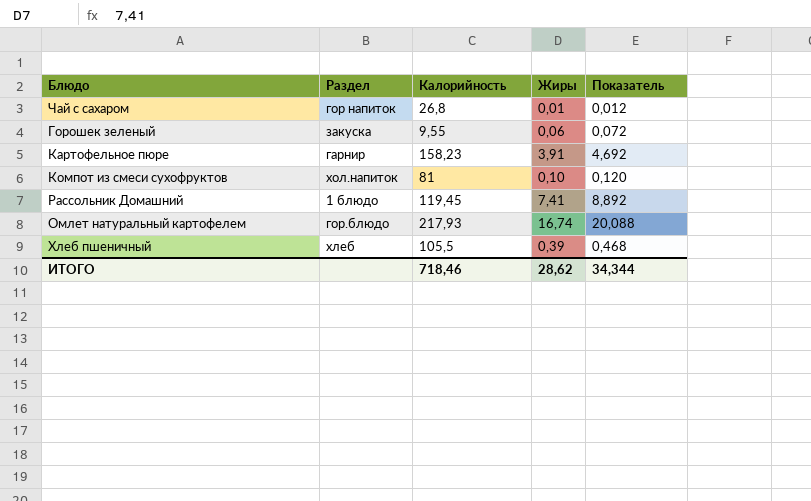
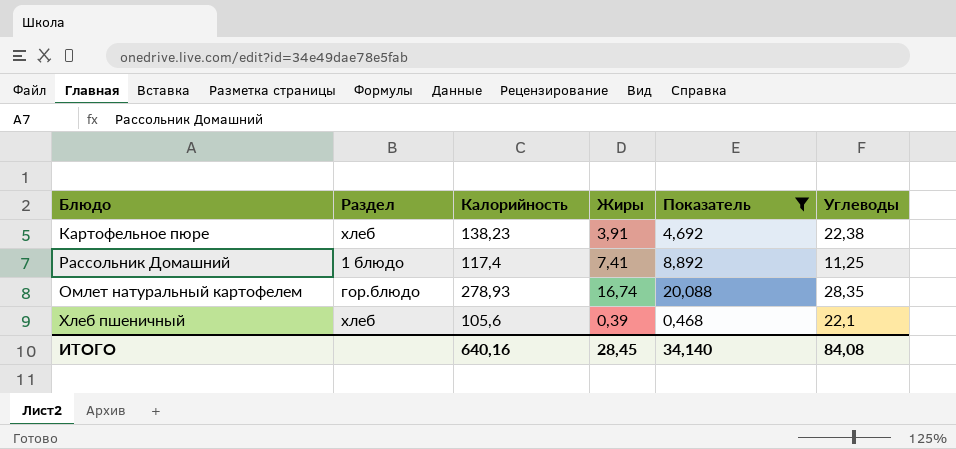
filter: none -> Показатель >= 0,468
column Углеводы | position: none -> 6
Картофельное пюре | Раздел: гарнир -> хлеб
Картофельное пюре | Калорийность: 158,23 -> 138,23
Рассольник Домашний | Калорийность: 119,45 -> 117,4
Омлет натуральный картофелем | Калорийность: 217,93 -> 278,93
Хлеб пшеничный | Калорийность: 105,5 -> 105,6
ИТОГО | Калорийность: 718,46 -> 640,16
ИТОГО | Жиры: 28,62 -> 28,45
ИТОГО | Показатель: 34,344 -> 34,140

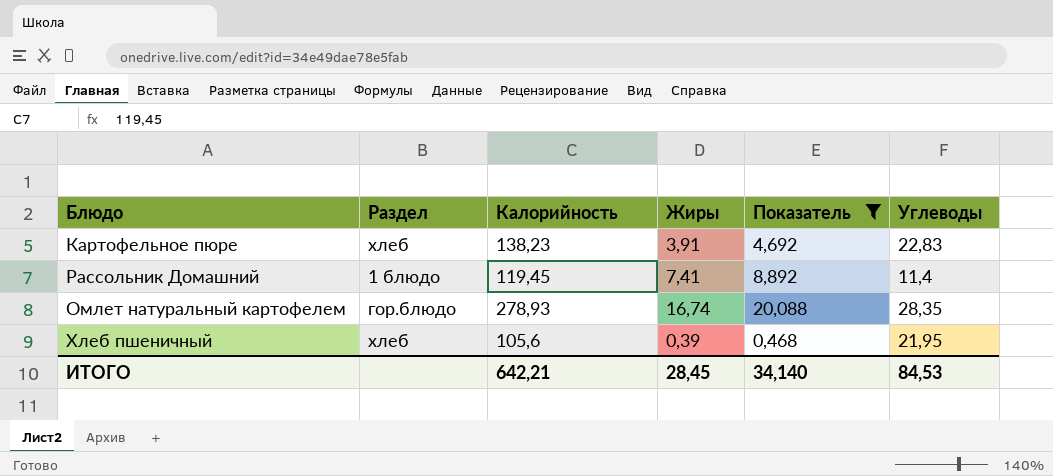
Картофельное пюре | Углеводы: 22,38 -> 22,83
Рассольник Домашний | Калорийность: 117,4 -> 119,45
Рассольник Домашний | Углеводы: 11,25 -> 11,4
Хлеб пшеничный | Углеводы: 22,1 -> 21,95
ИТОГО | Калорийность: 640,16 -> 642,21
ИТОГО | Углеводы: 84,08 -> 84,53

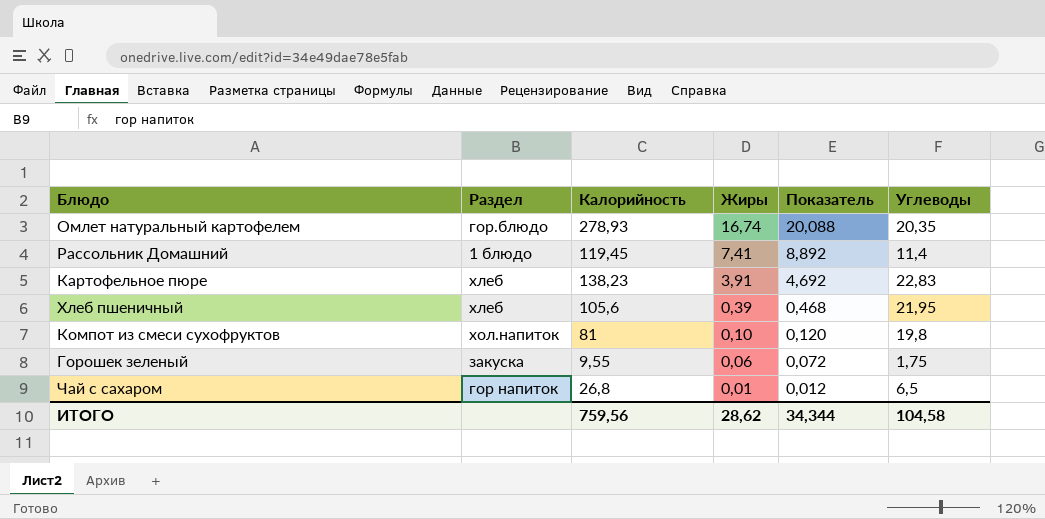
filter: Показатель >= 0,468 -> none
row order: none -> Жиры descending
Омлет натуральный картофелем | Углеводы: 28,35 -> 20,35
ИТОГО | Калорийность: 642,21 -> 759,56
ИТОГО | Жиры: 28,45 -> 28,62
ИТОГО | Показатель: 34,140 -> 34,344
ИТОГО | Углеводы: 84,53 -> 104,58

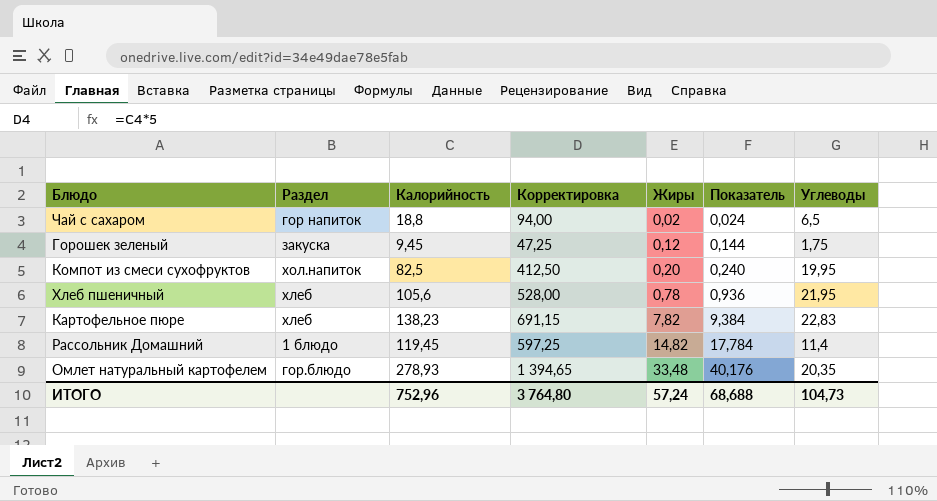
row order: Жиры descending -> Жиры ascending
column Корректировка | formula: none -> [Калорийность] * 5
Чай с сахаром | Калорийность: 26,8 -> 18,8
Чай с сахаром | Жиры: 0,01 -> 0,02
Чай с сахаром | Показатель: 0,012 -> 0,024
Горошек зеленый | Калорийность: 9,55 -> 9,45
Горошек зеленый | Жиры: 0,06 -> 0,12
Горошек зеленый | Показатель: 0,072 -> 0,144
Компот из смеси сухофруктов | Калорийность: 81 -> 82,5
Компот из смеси сухофруктов | Жиры: 0,10 -> 0,20
Компот из смеси сухофруктов | Показатель: 0,120 -> 0,240
Компот из смеси сухофруктов | Углеводы: 19,8 -> 19,95
Хлеб пшеничный | Жиры: 0,39 -> 0,78
Хлеб пшеничный | Показатель: 0,468 -> 0,936
Картофельное пюре | Жиры: 3,91 -> 7,82
Картофельное пюре | Показатель: 4,692 -> 9,384
Рассольник Домашний | Жиры: 7,41 -> 14,82
Рассольник Домашний | Показатель: 8,892 -> 17,784
Омлет натуральный картофелем | Жиры: 16,74 -> 33,48
Омлет натуральный картофелем | Показатель: 20,088 -> 40,176
ИТОГО | Калорийность: 759,56 -> 752,96
ИТОГО | Жиры: 28,62 -> 57,24
ИТОГО | Показатель: 34,344 -> 68,688
ИТОГО | Углеводы: 104,58 -> 104,73

